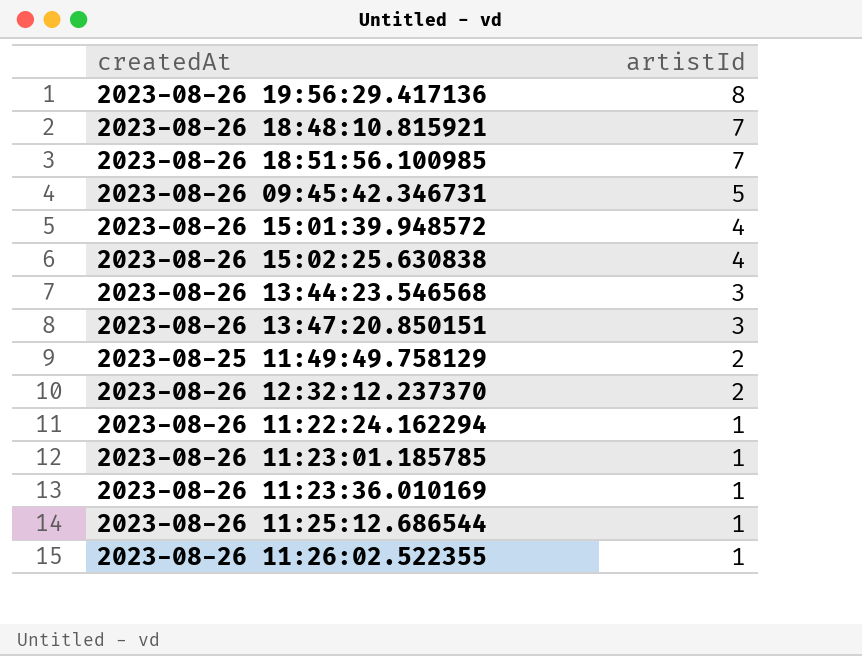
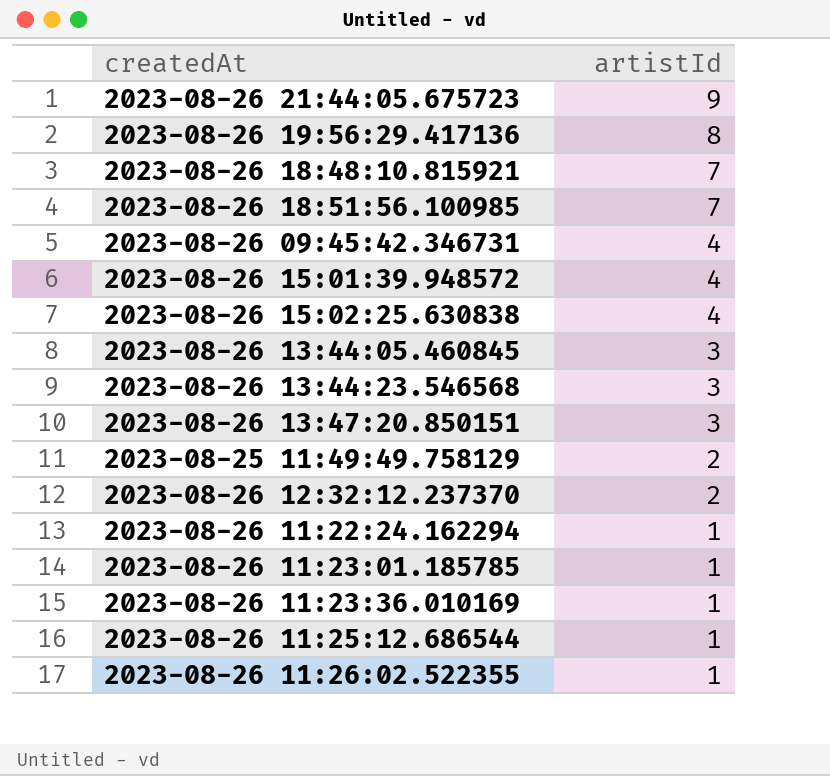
row 2023-08-26 21:44:05.675723: none -> 9
2023-08-26 09:45:42.346731 | artistId: 5 -> 4
row 2023-08-26 13:44:05.460845: none -> 3

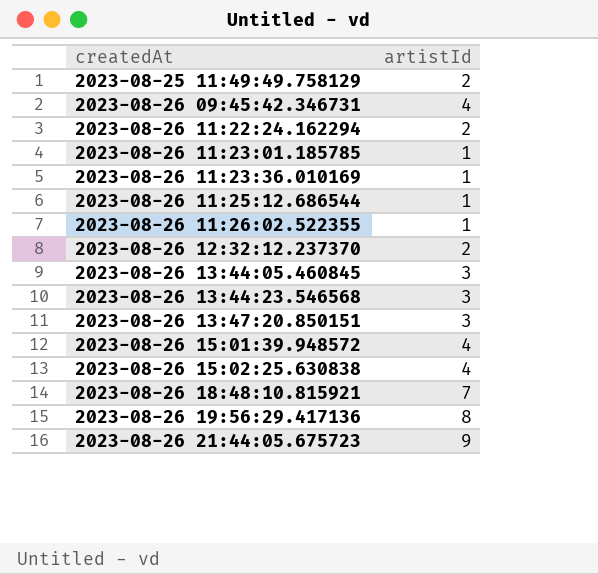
row order: artistId descending -> createdAt ascending
row 2023-08-26 18:51:56.100985: 7 -> none
2023-08-26 11:22:24.162294 | artistId: 1 -> 2

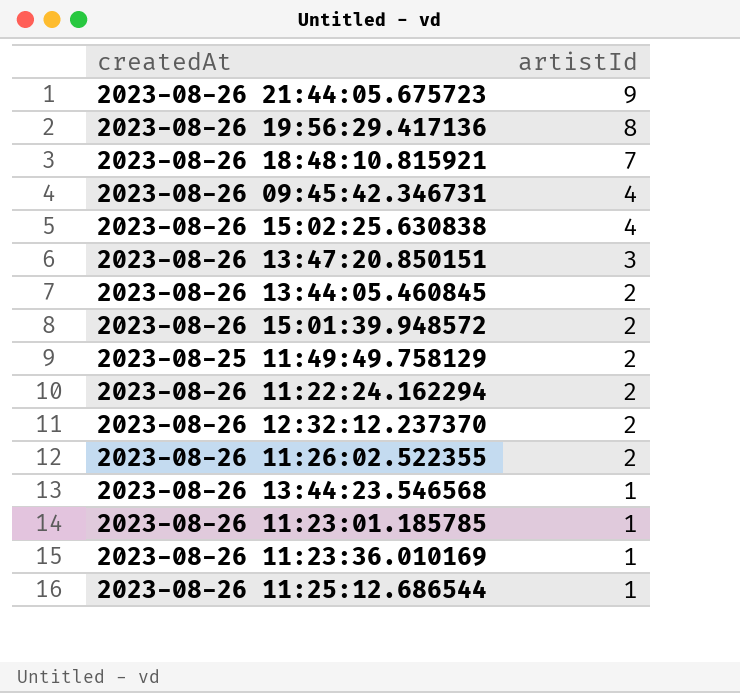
row order: createdAt ascending -> artistId descending
2023-08-26 13:44:05.460845 | artistId: 3 -> 2
2023-08-26 15:01:39.948572 | artistId: 4 -> 2
2023-08-26 11:26:02.522355 | artistId: 1 -> 2
2023-08-26 13:44:23.546568 | artistId: 3 -> 1

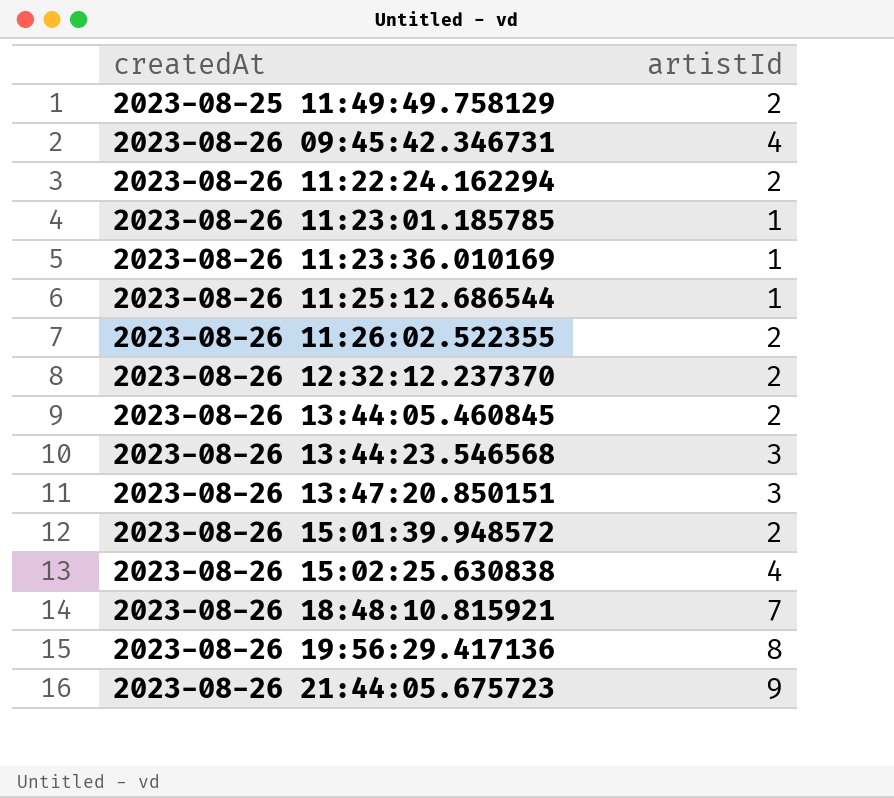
row order: artistId descending -> createdAt ascending
2023-08-26 13:44:23.546568 | artistId: 1 -> 3

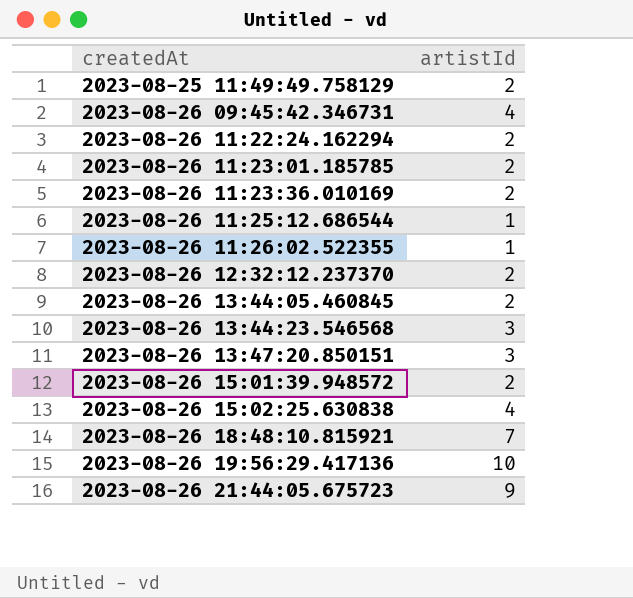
2023-08-26 11:23:01.185785 | artistId: 1 -> 2
2023-08-26 11:23:36.010169 | artistId: 1 -> 2
2023-08-26 11:26:02.522355 | artistId: 2 -> 1
2023-08-26 19:56:29.417136 | artistId: 8 -> 10

